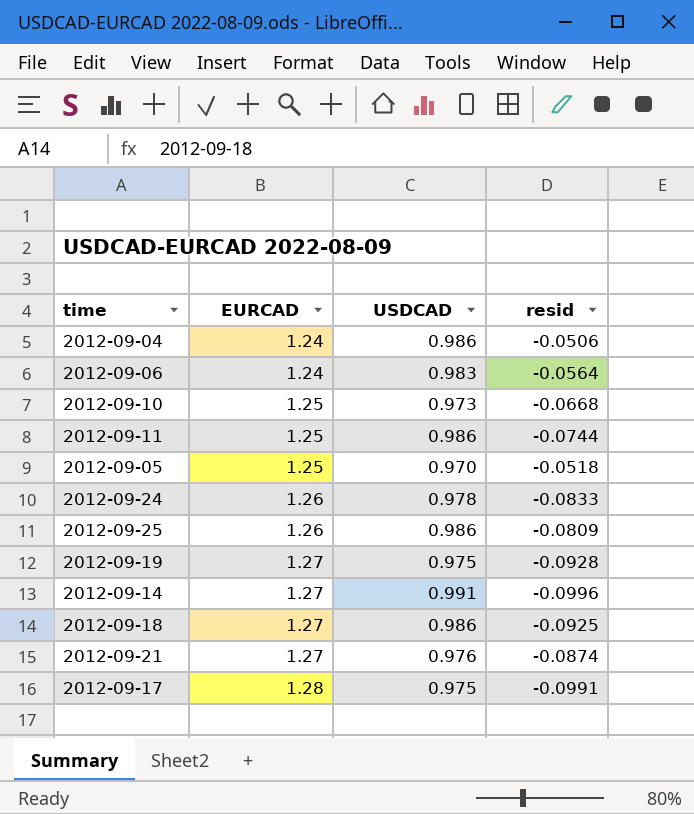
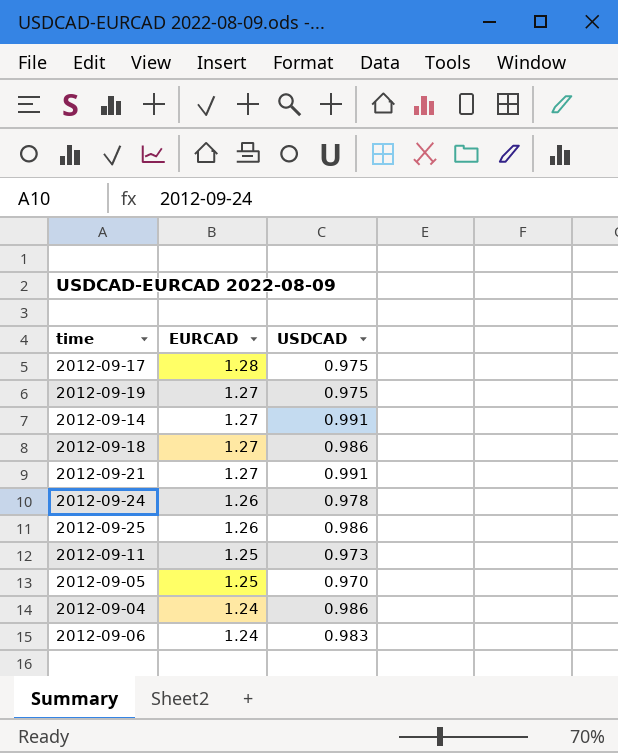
row order: EURCAD ascending -> EURCAD descending
column resid | position: 4 -> none
row 2012-09-10: 1.25 | 0.973 | -0.0668 -> none
2012-09-21 | USDCAD: 0.976 -> 0.991
2012-09-11 | USDCAD: 0.986 -> 0.973

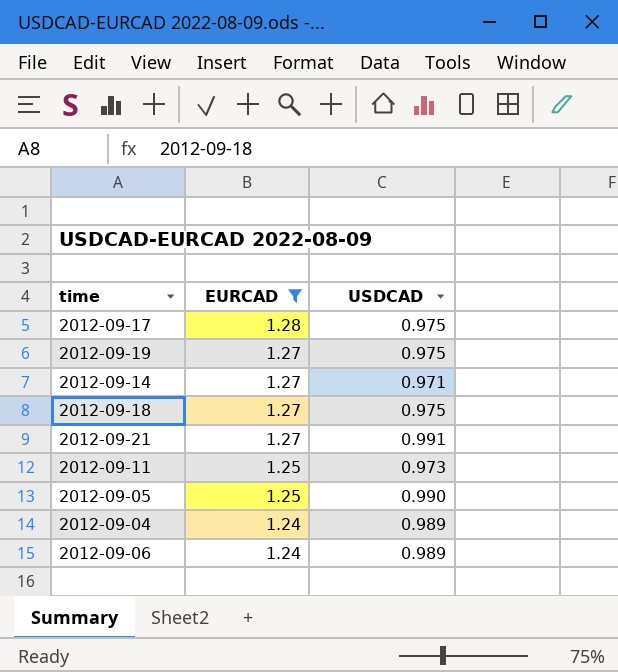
filter: none -> EURCAD != 1.26
2012-09-14 | USDCAD: 0.991 -> 0.971
2012-09-18 | USDCAD: 0.986 -> 0.975
2012-09-05 | USDCAD: 0.970 -> 0.990
2012-09-04 | USDCAD: 0.986 -> 0.989
2012-09-06 | USDCAD: 0.983 -> 0.989

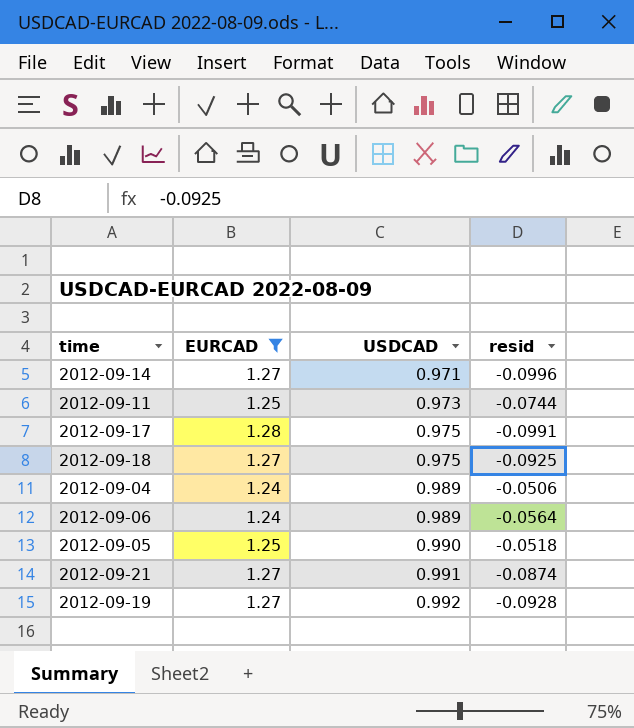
row order: EURCAD descending -> USDCAD ascending
column resid | position: none -> 4
2012-09-19 | USDCAD: 0.975 -> 0.992

